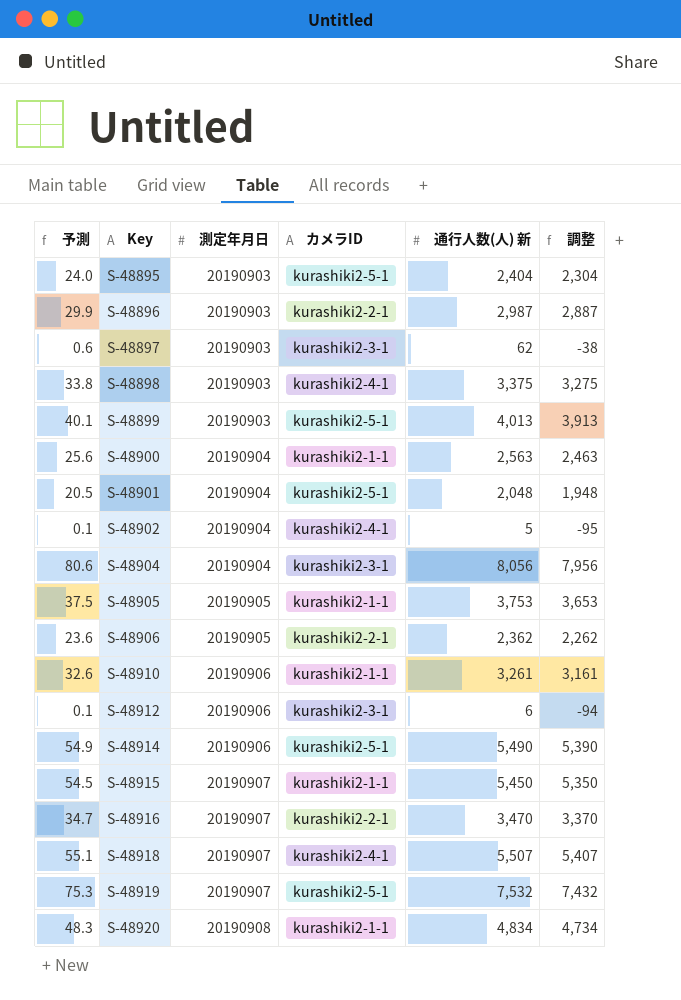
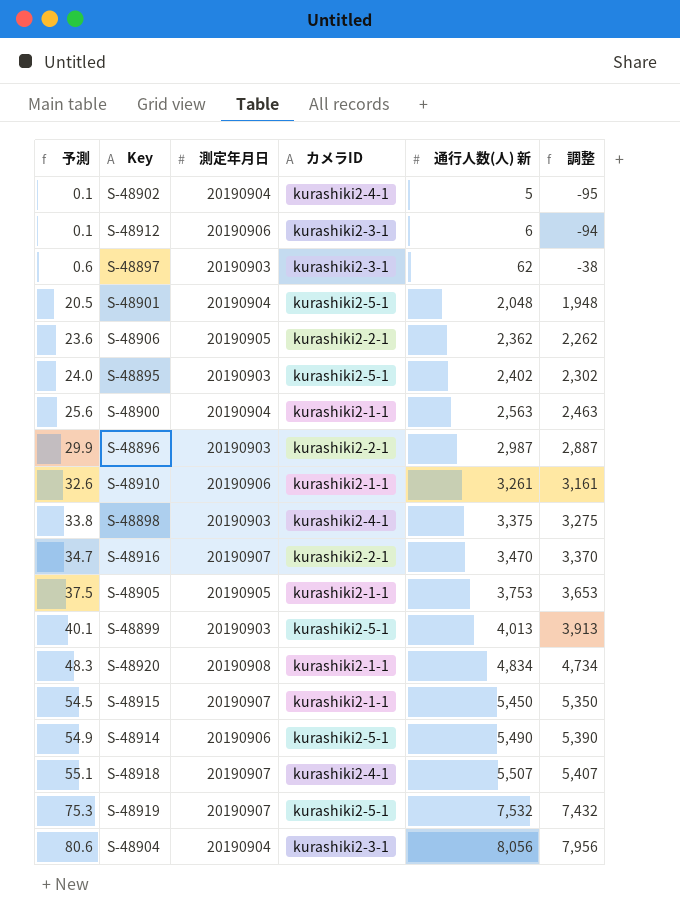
row order: Key ascending -> 予測 ascending
S-48895 | 通行人数(人) 新: 2,404 -> 2,402
S-48895 | 調整: 2,304 -> 2,302

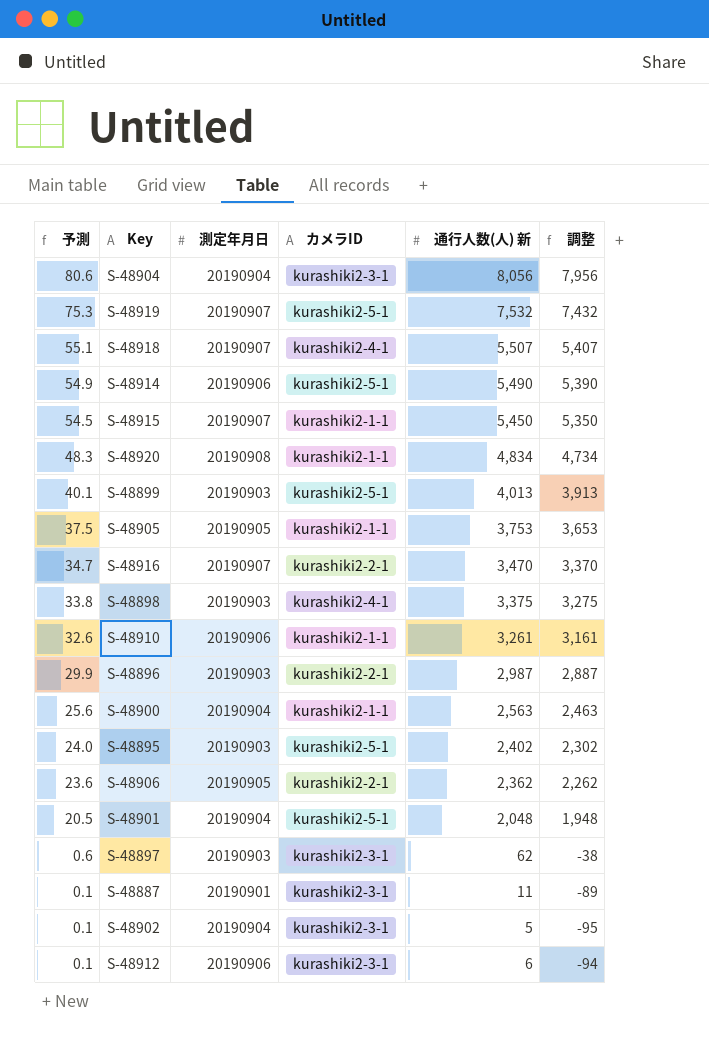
row order: 予測 ascending -> 予測 descending
row S-48887: none -> 0.1 | 20190901 | kurashiki2-3-1 | 11 | -89
S-48902 | カメラID: kurashiki2-4-1 -> kurashiki2-3-1

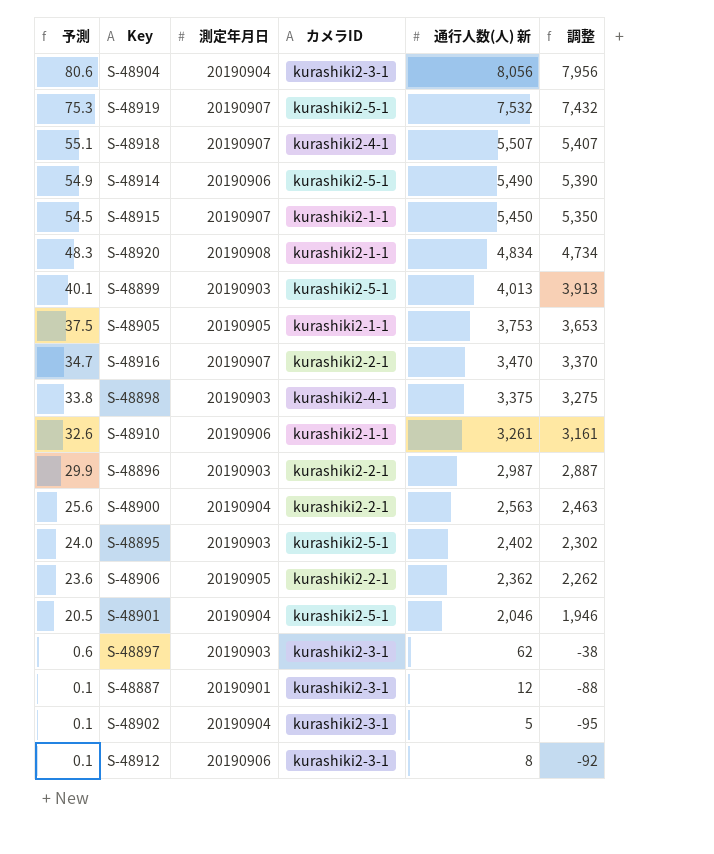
S-48900 | カメラID: kurashiki2-1-1 -> kurashiki2-2-1
S-48901 | 通行人数(人) 新: 2,048 -> 2,046
S-48901 | 調整: 1,948 -> 1,946
S-48887 | 通行人数(人) 新: 11 -> 12
S-48887 | 調整: -89 -> -88
S-48912 | 通行人数(人) 新: 6 -> 8
S-48912 | 調整: -94 -> -92

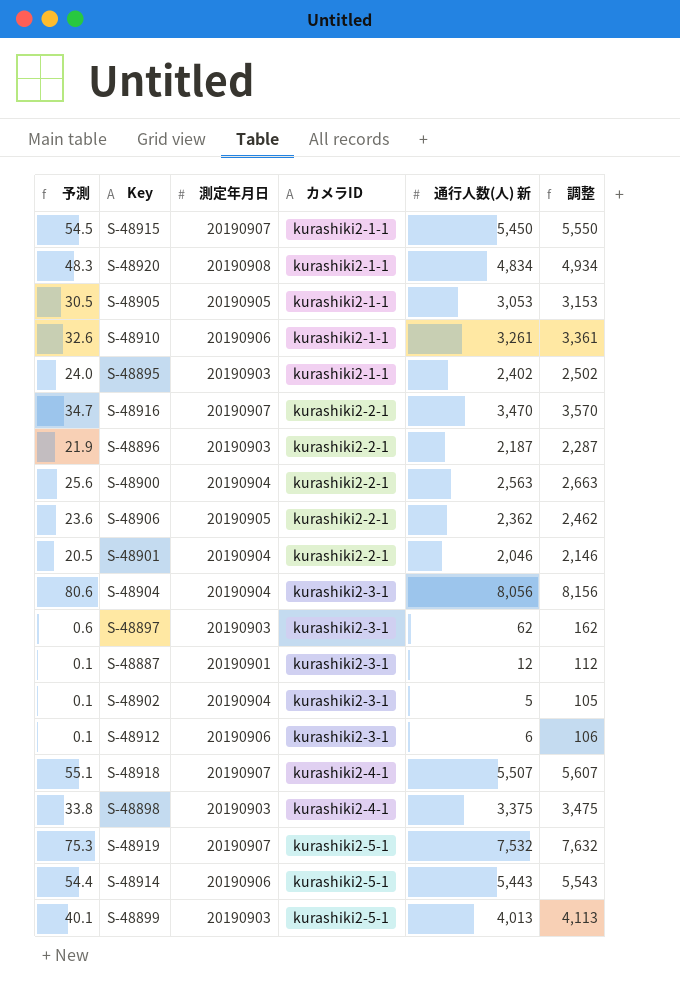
row order: 予測 descending -> カメラID ascending
column 調整 | formula: [通行人数(人) 新] - 100 -> [通行人数(人) 新] + 100
S-48905 | 予測: 37.5 -> 30.5
S-48905 | 通行人数(人) 新: 3,753 -> 3,053
S-48895 | カメラID: kurashiki2-5-1 -> kurashiki2-1-1
S-48896 | 予測: 29.9 -> 21.9
S-48896 | 通行人数(人) 新: 2,987 -> 2,187
S-48901 | カメラID: kurashiki2-5-1 -> kurashiki2-2-1
S-48912 | 通行人数(人) 新: 8 -> 6
S-48914 | 予測: 54.9 -> 54.4
S-48914 | 通行人数(人) 新: 5,490 -> 5,443

